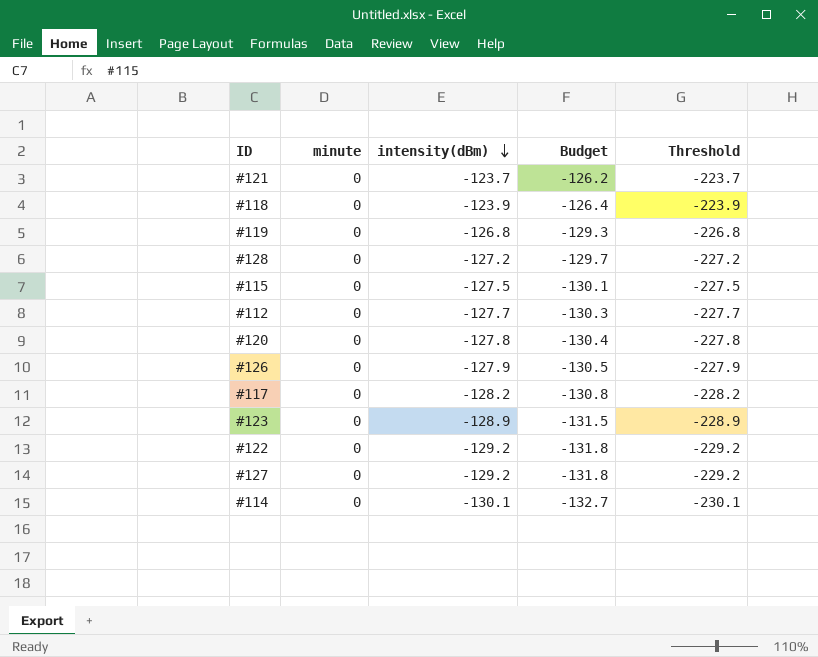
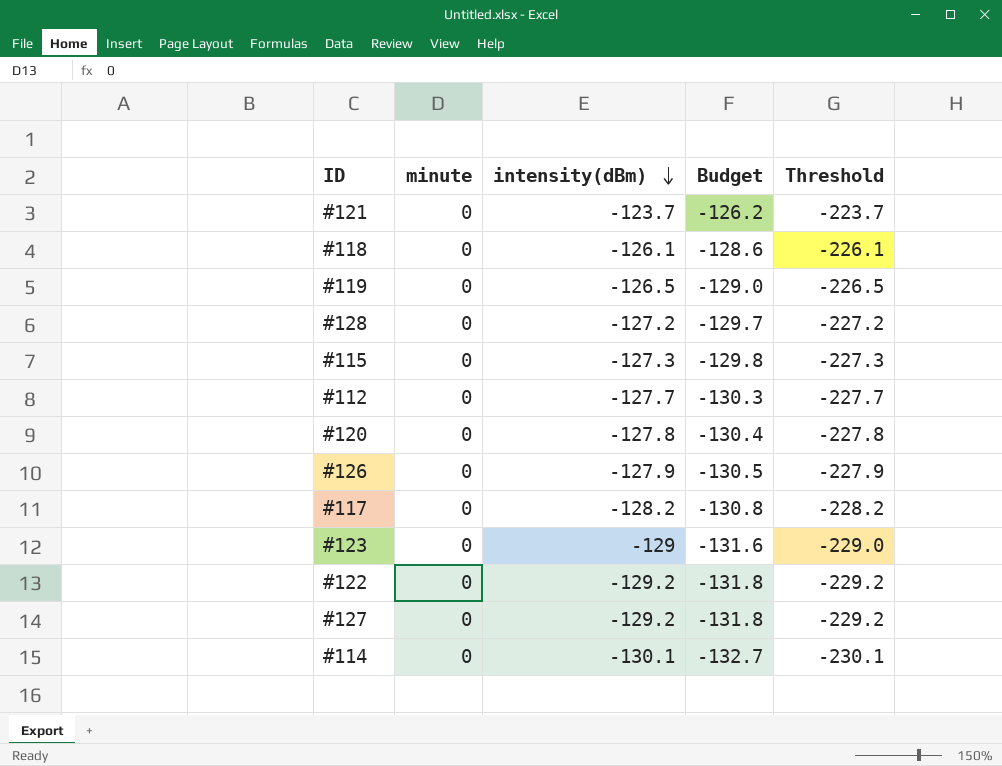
#118 | intensity(dBm): -123.9 -> -126.1
#118 | Budget: -126.4 -> -128.6
#118 | Threshold: -223.9 -> -226.1
#119 | intensity(dBm): -126.8 -> -126.5
#119 | Budget: -129.3 -> -129.0
#119 | Threshold: -226.8 -> -226.5
#115 | intensity(dBm): -127.5 -> -127.3
#115 | Budget: -130.1 -> -129.8
#115 | Threshold: -227.5 -> -227.3
#123 | intensity(dBm): -128.9 -> -129
#123 | Budget: -131.5 -> -131.6
#123 | Threshold: -228.9 -> -229.0

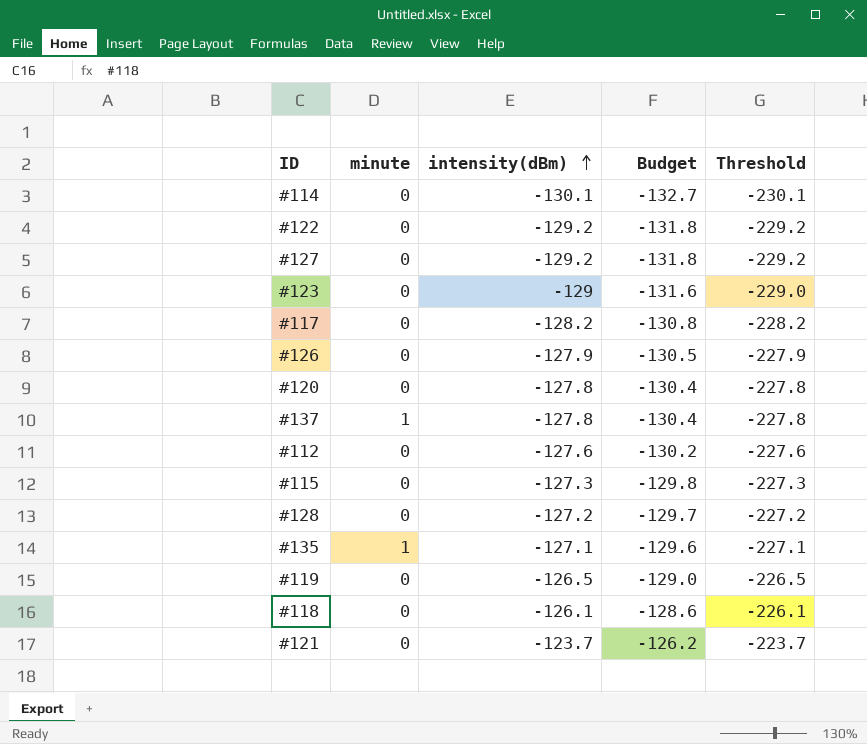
row order: intensity(dBm) descending -> intensity(dBm) ascending
row #137: none -> 1 | -127.8 | -130.4 | -227.8
#112 | intensity(dBm): -127.7 -> -127.6
#112 | Budget: -130.3 -> -130.2
#112 | Threshold: -227.7 -> -227.6
row #135: none -> 1 | -127.1 | -129.6 | -227.1

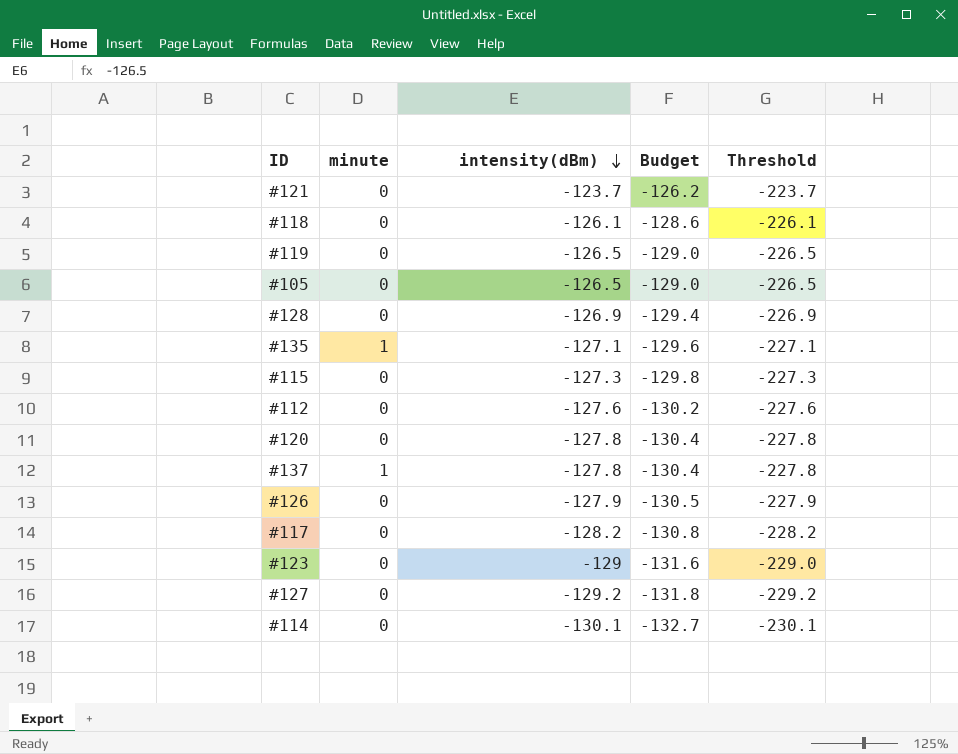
row order: intensity(dBm) ascending -> intensity(dBm) descending
row #122: 0 | -129.2 | -131.8 | -229.2 -> none
row #105: none -> 0 | -126.5 | -129.0 | -226.5
#128 | intensity(dBm): -127.2 -> -126.9
#128 | Budget: -129.7 -> -129.4
#128 | Threshold: -227.2 -> -226.9

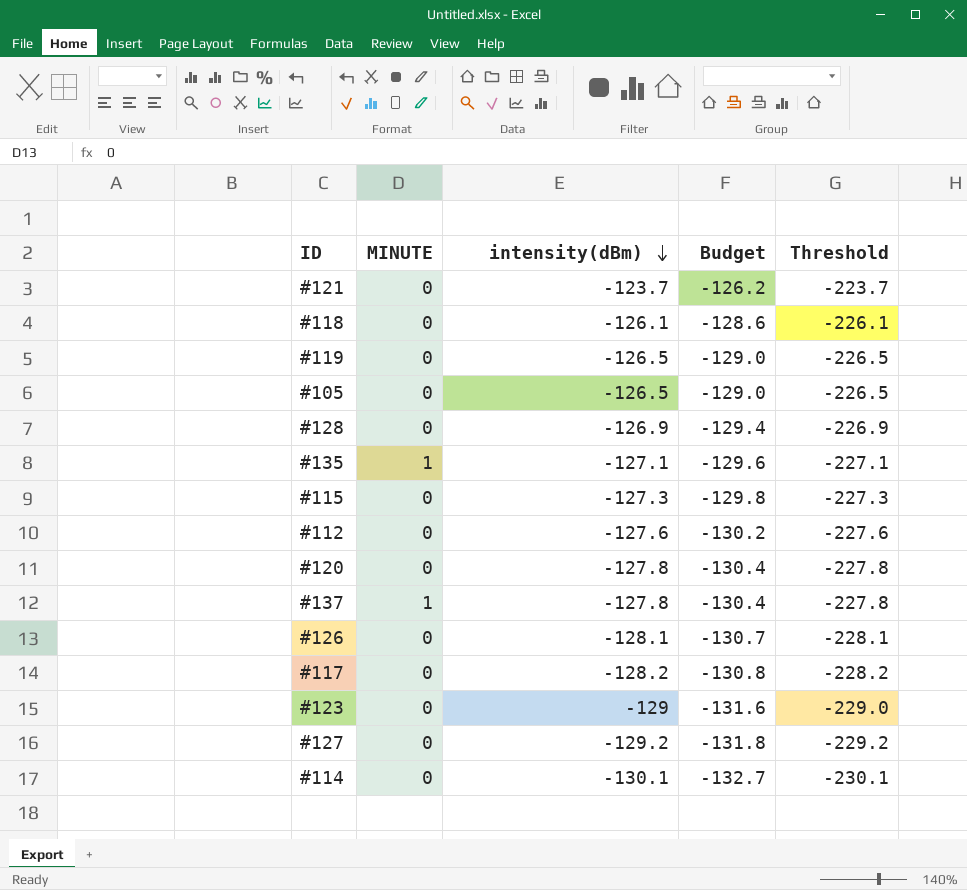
column name: minute -> MINUTE
#126 | intensity(dBm): -127.9 -> -128.1
#126 | Budget: -130.5 -> -130.7
#126 | Threshold: -227.9 -> -228.1

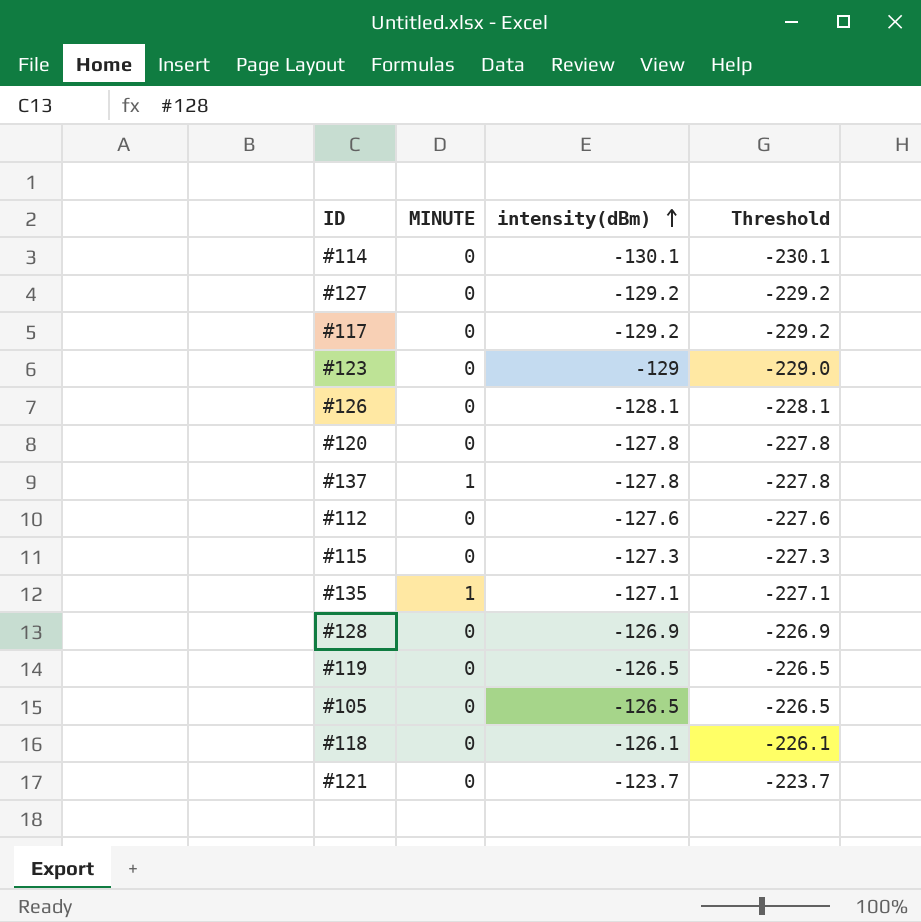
row order: intensity(dBm) descending -> intensity(dBm) ascending
column Budget | formula: [intensity(dBm)] * 1.02 -> none
#117 | intensity(dBm): -128.2 -> -129.2
#117 | Threshold: -228.2 -> -229.2

